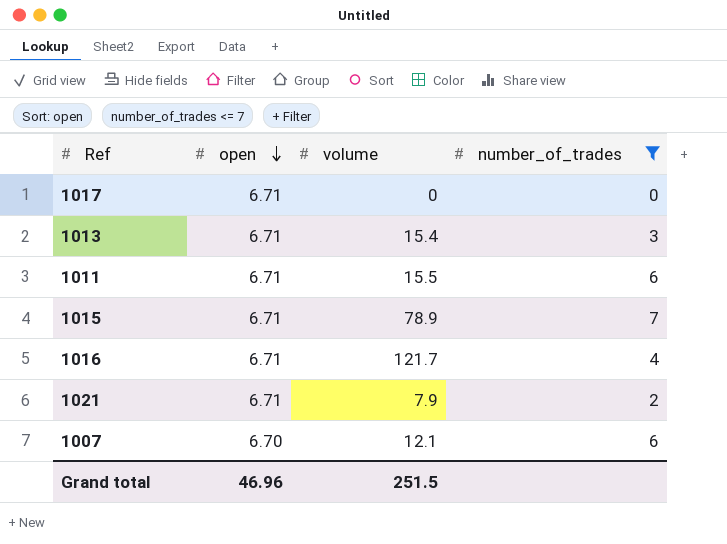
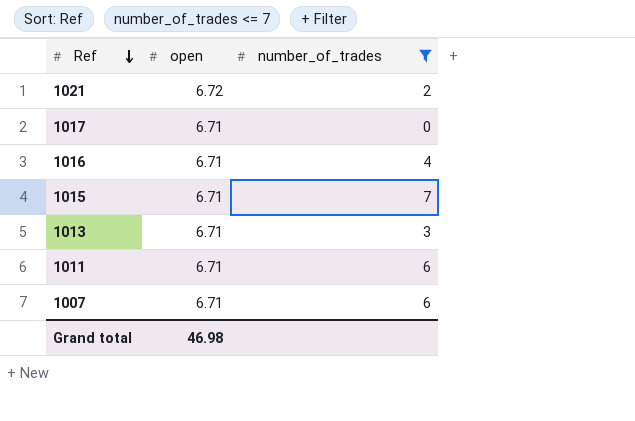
row order: open descending -> Ref descending
column volume | position: 3 -> none
1021 | open: 6.71 -> 6.72
1007 | open: 6.70 -> 6.71
Grand total | open: 46.96 -> 46.98

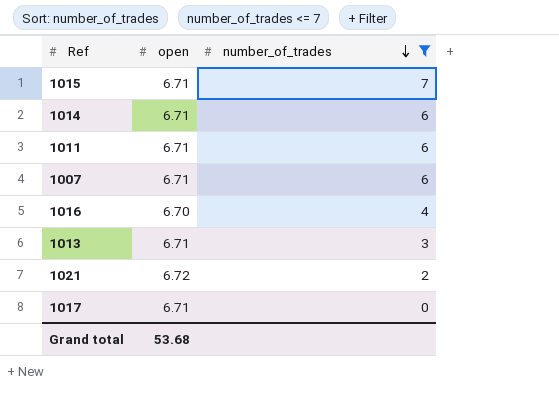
row order: Ref descending -> number_of_trades descending
row 1014: none -> 6.71 | 6
1016 | open: 6.71 -> 6.70
Grand total | open: 46.98 -> 53.68

